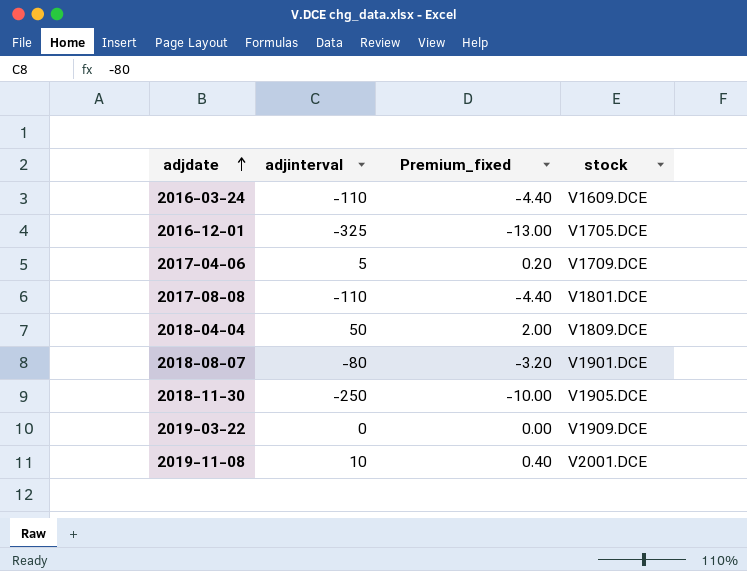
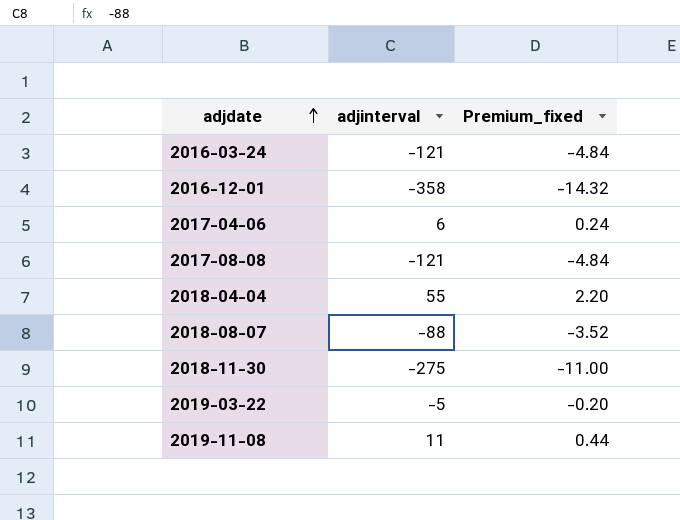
column stock | position: 4 -> none
2016-03-24 | adjinterval: -110 -> -121
2016-03-24 | Premium_fixed: -4.40 -> -4.84
2016-12-01 | adjinterval: -325 -> -358
2016-12-01 | Premium_fixed: -13.00 -> -14.32
2017-04-06 | adjinterval: 5 -> 6
2017-04-06 | Premium_fixed: 0.20 -> 0.24
2017-08-08 | adjinterval: -110 -> -121
2017-08-08 | Premium_fixed: -4.40 -> -4.84
2018-04-04 | adjinterval: 50 -> 55
2018-04-04 | Premium_fixed: 2.00 -> 2.20
2018-08-07 | adjinterval: -80 -> -88
2018-08-07 | Premium_fixed: -3.20 -> -3.52
2018-11-30 | adjinterval: -250 -> -275
2018-11-30 | Premium_fixed: -10.00 -> -11.00
2019-03-22 | adjinterval: 0 -> -5
2019-03-22 | Premium_fixed: 0.00 -> -0.20
2019-11-08 | adjinterval: 10 -> 11
2019-11-08 | Premium_fixed: 0.40 -> 0.44

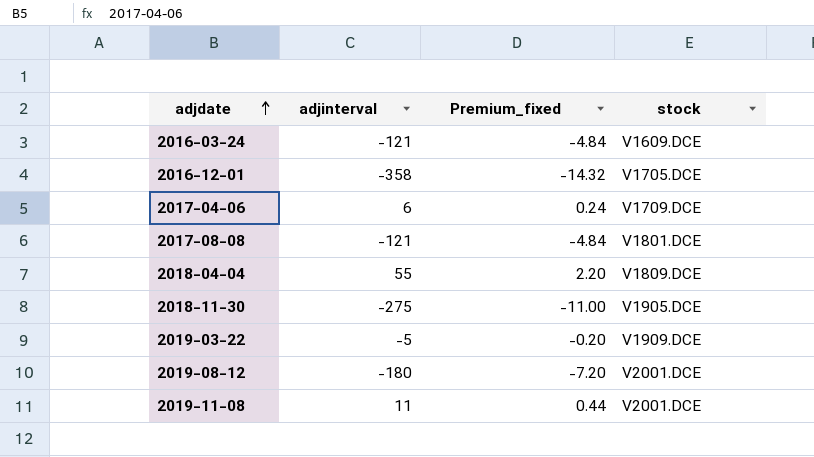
column stock | position: none -> 4
row 2018-08-07: -88 | -3.52 -> none
row 2019-08-12: none -> -180 | -7.20 | V2001.DCE

